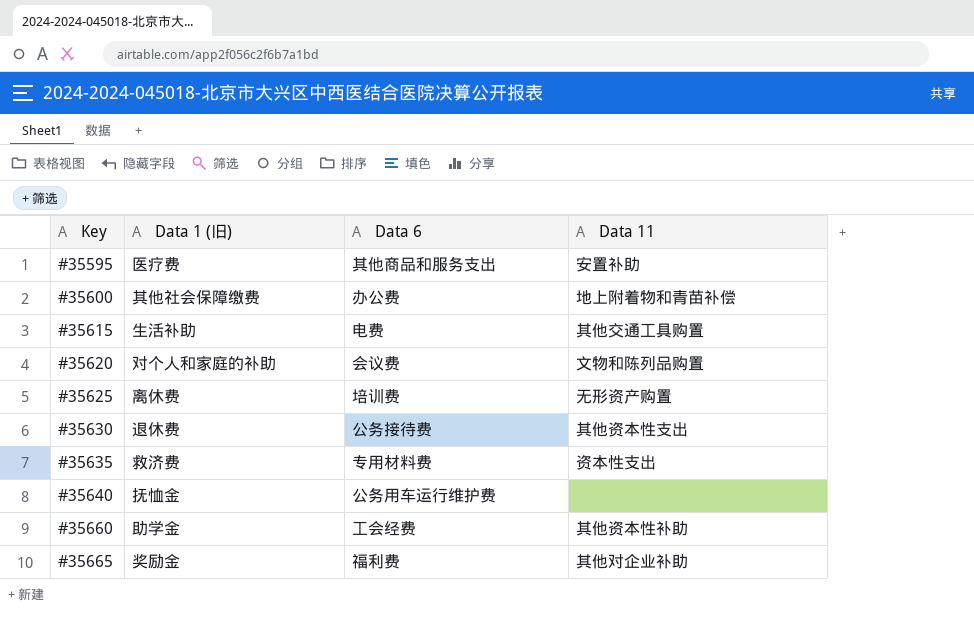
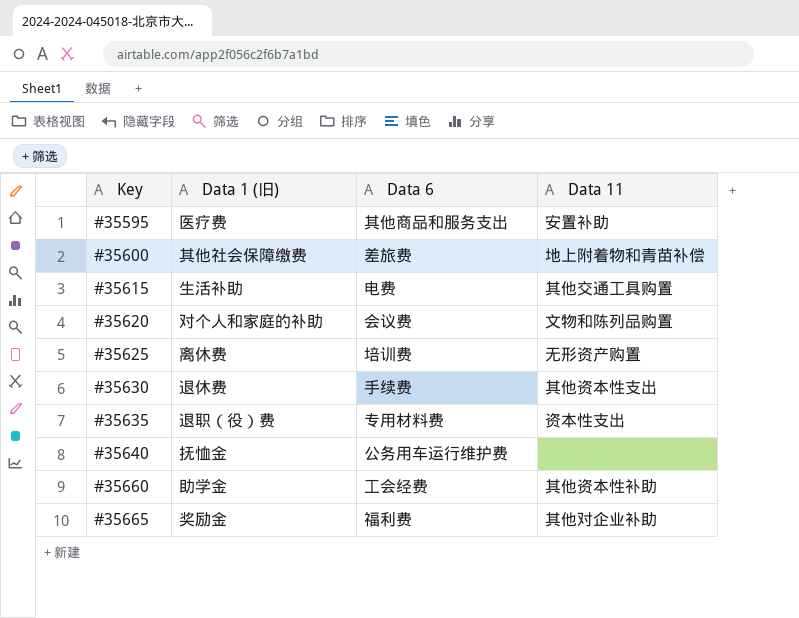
#35600 | Data 6: 办公费 -> 差旅费
#35630 | Data 6: 公务接待费 -> 手续费
#35635 | Data 1 (旧): 救济费 -> 退职（役）费

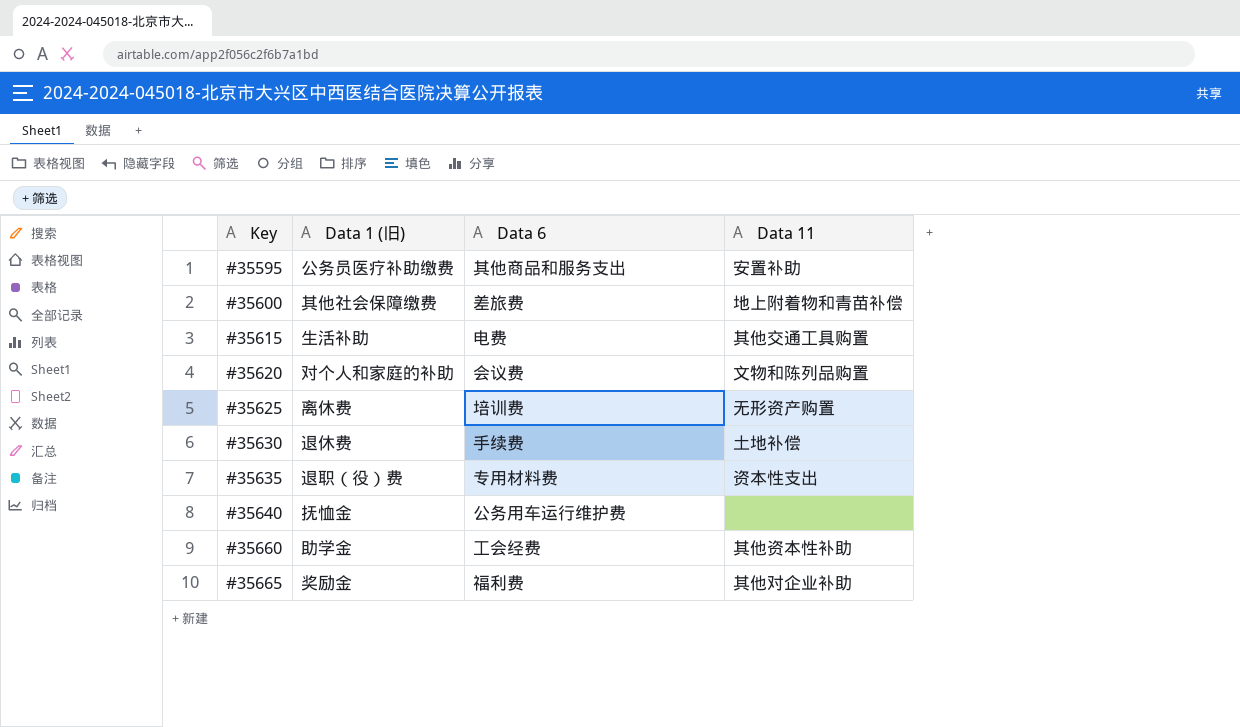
#35595 | Data 1 (旧): 医疗费 -> 公务员医疗补助缴费
#35630 | Data 11: 其他资本性支出 -> 土地补偿

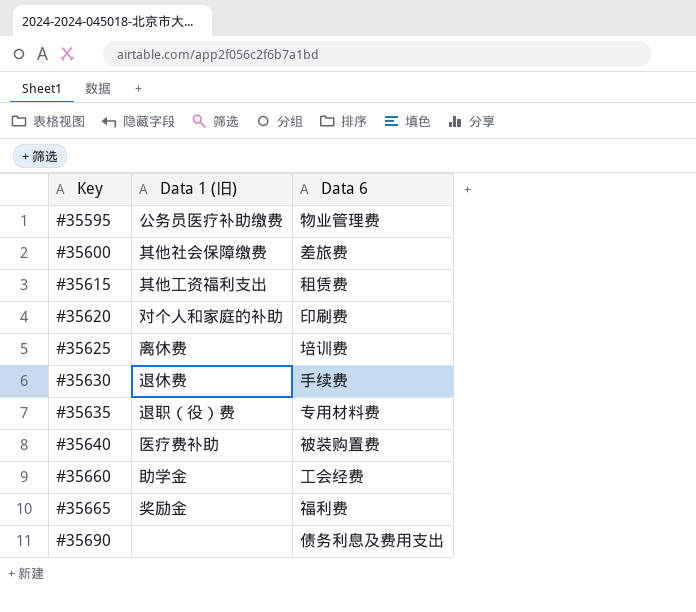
column Data 11 | position: 4 -> none
#35595 | Data 6: 其他商品和服务支出 -> 物业管理费
#35615 | Data 1 (旧): 生活补助 -> 其他工资福利支出
#35615 | Data 6: 电费 -> 租赁费
#35620 | Data 6: 会议费 -> 印刷费
#35640 | Data 1 (旧): 抚恤金 -> 医疗费补助
#35640 | Data 6: 公务用车运行维护费 -> 被装购置费
row #35690: none -> none | 债务利息及费用支出

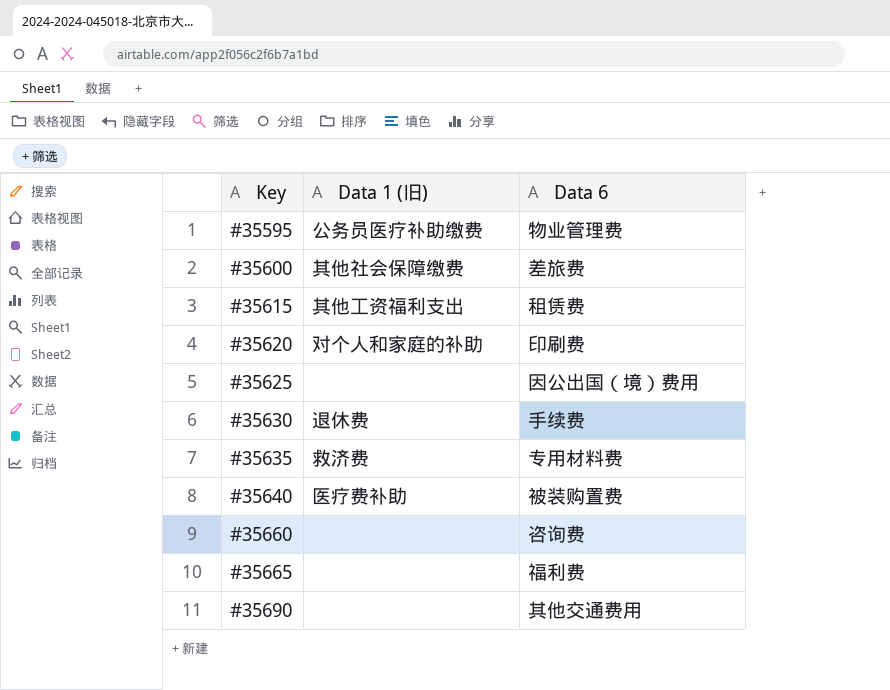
#35625 | Data 1 (旧): 离休费 -> none
#35625 | Data 6: 培训费 -> 因公出国（境）费用
#35635 | Data 1 (旧): 退职（役）费 -> 救济费
#35660 | Data 1 (旧): 助学金 -> none
#35660 | Data 6: 工会经费 -> 咨询费
#35665 | Data 1 (旧): 奖励金 -> none
#35690 | Data 6: 债务利息及费用支出 -> 其他交通费用

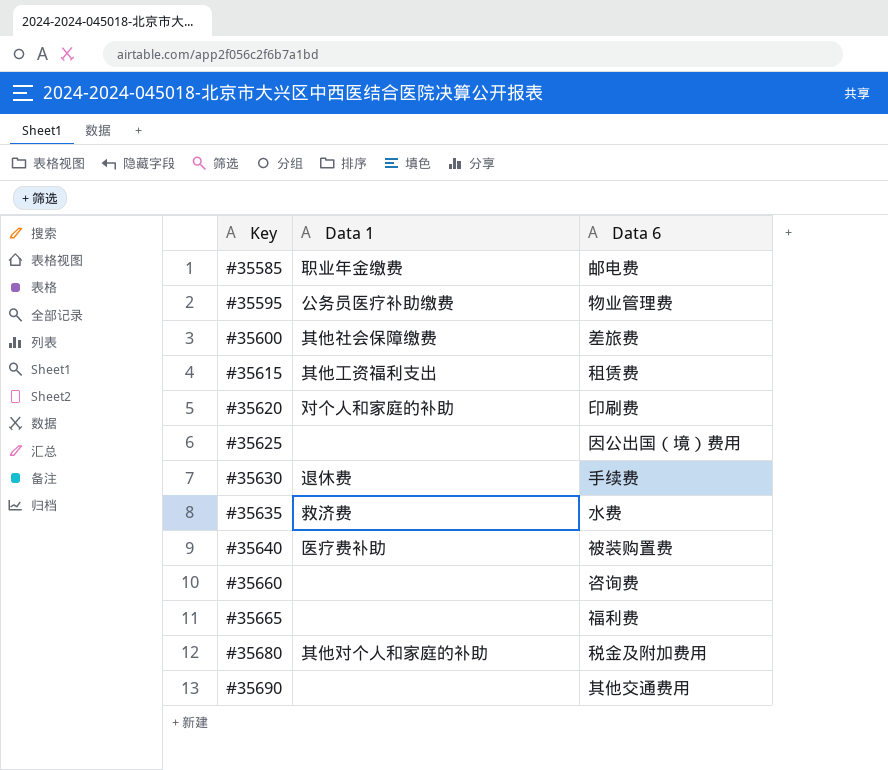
column name: Data 1 (旧) -> Data 1
row #35585: none -> 职业年金缴费 | 邮电费
#35635 | Data 6: 专用材料费 -> 水费
row #35680: none -> 其他对个人和家庭的补助 | 税金及附加费用

